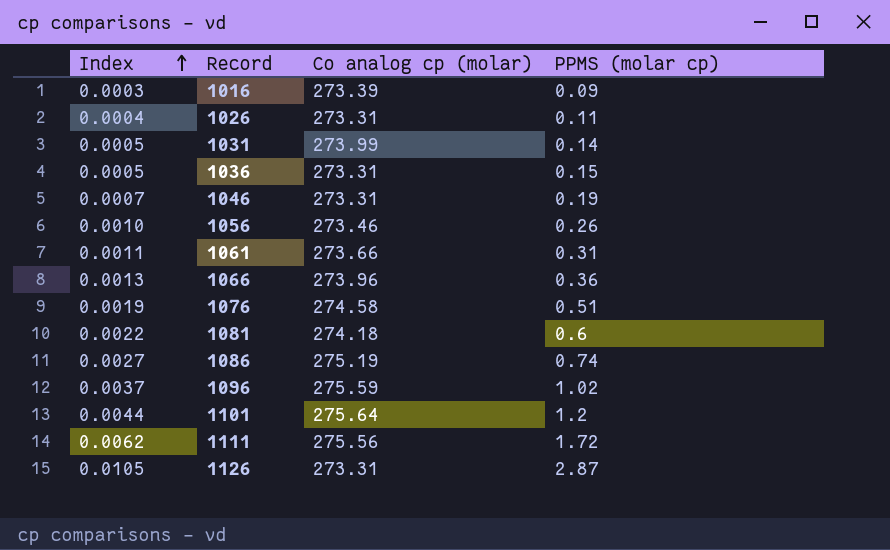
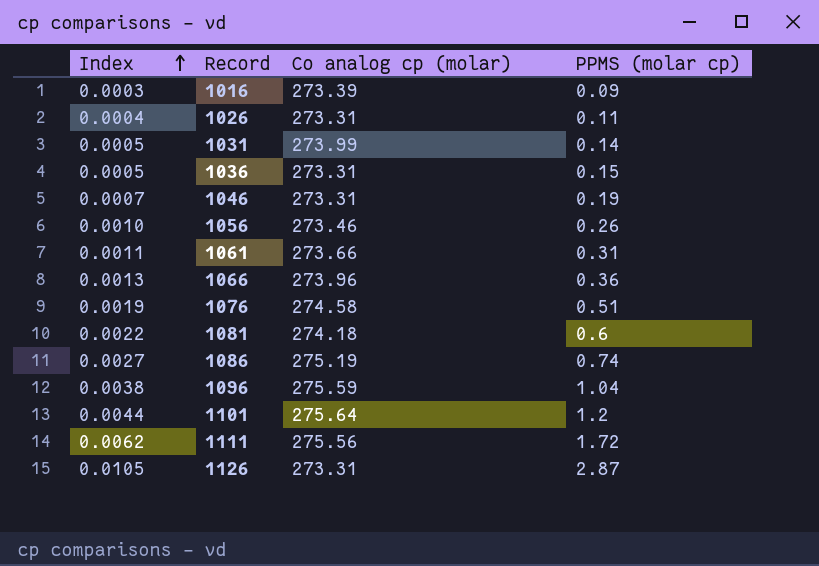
1096 | Index: 0.0037 -> 0.0038
1096 | PPMS (molar cp): 1.02 -> 1.04

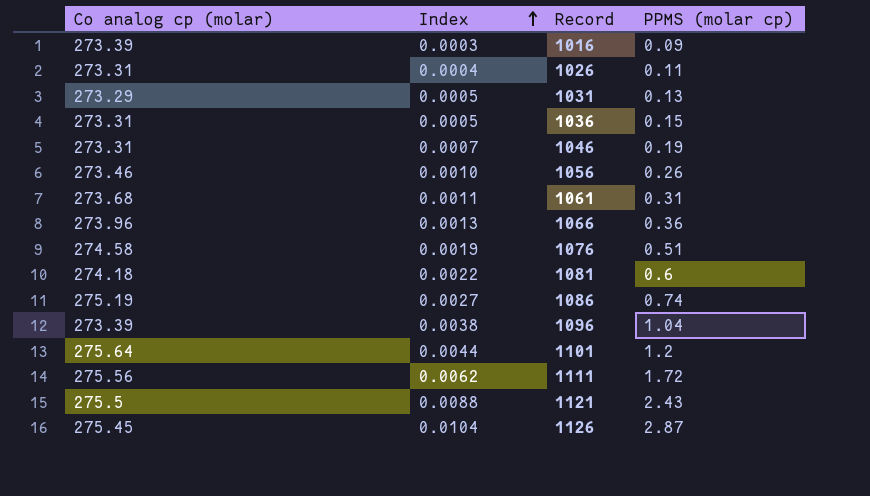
column Co analog cp (molar) | position: 3 -> 1
1031 | Co analog cp (molar): 273.99 -> 273.29
1031 | PPMS (molar cp): 0.14 -> 0.13
1061 | Co analog cp (molar): 273.66 -> 273.68
1096 | Co analog cp (molar): 275.59 -> 273.39
row 1121: none -> 275.5 | 0.0088 | 2.43
1126 | Co analog cp (molar): 273.31 -> 275.45
1126 | Index: 0.0105 -> 0.0104

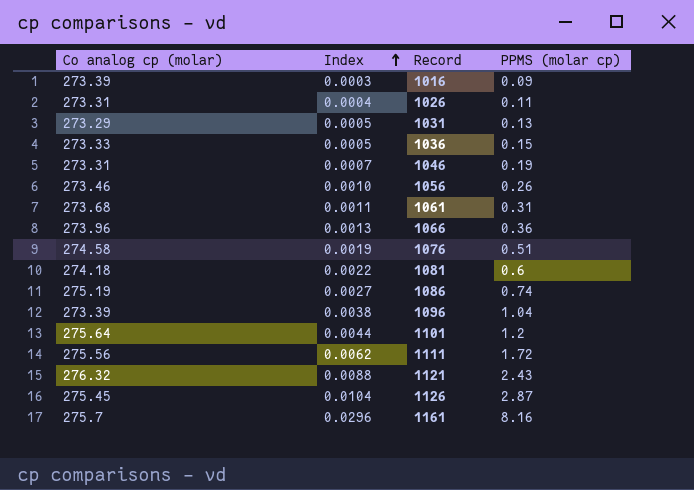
1036 | Co analog cp (molar): 273.31 -> 273.33
1121 | Co analog cp (molar): 275.5 -> 276.32
row 1161: none -> 275.7 | 0.0296 | 8.16

